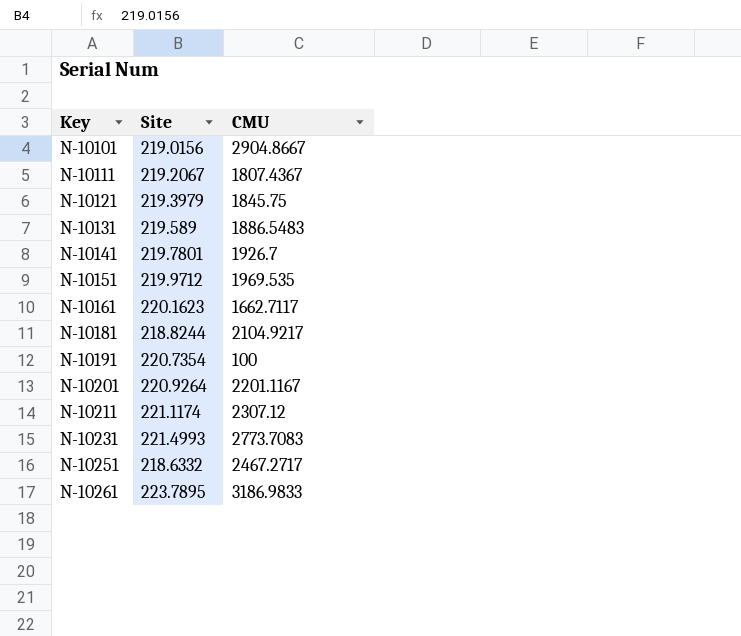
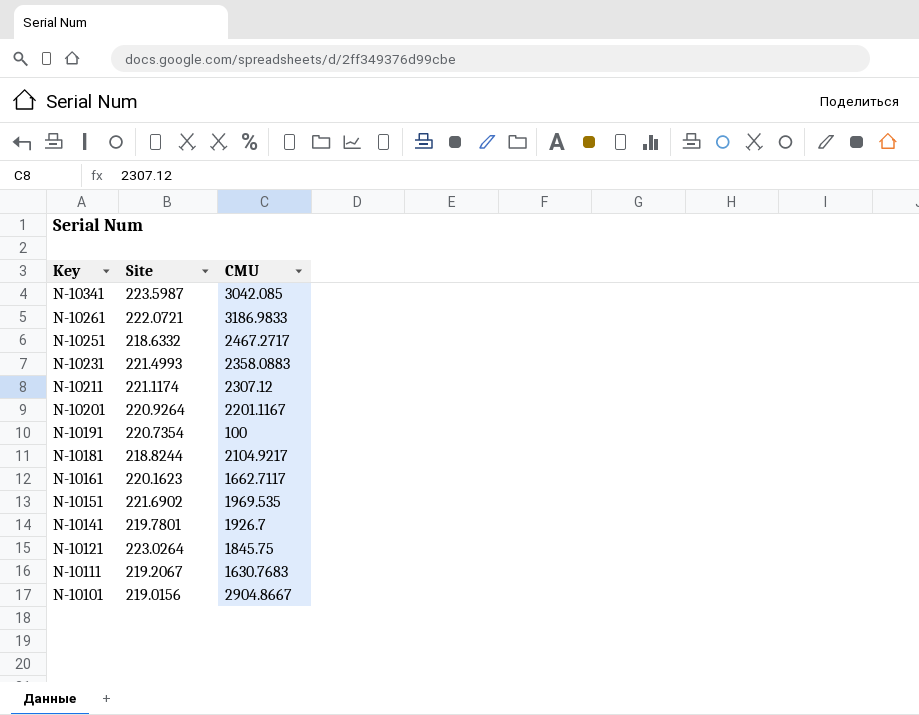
row order: Key ascending -> Key descending
row N-10131: 219.589 | 1886.5483 -> none
row N-10341: none -> 223.5987 | 3042.085
N-10261 | Site: 223.7895 -> 222.0721
N-10231 | CMU: 2773.7083 -> 2358.0883
N-10151 | Site: 219.9712 -> 221.6902
N-10121 | Site: 219.3979 -> 223.0264
N-10111 | CMU: 1807.4367 -> 1630.7683

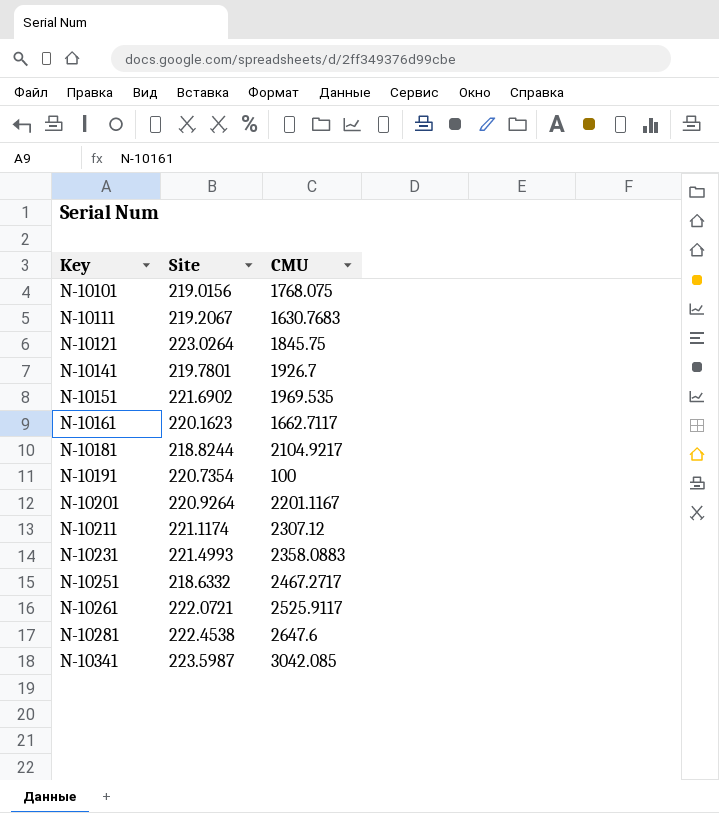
row order: Key descending -> Key ascending
N-10101 | CMU: 2904.8667 -> 1768.075
N-10261 | CMU: 3186.9833 -> 2525.9117
row N-10281: none -> 222.4538 | 2647.6

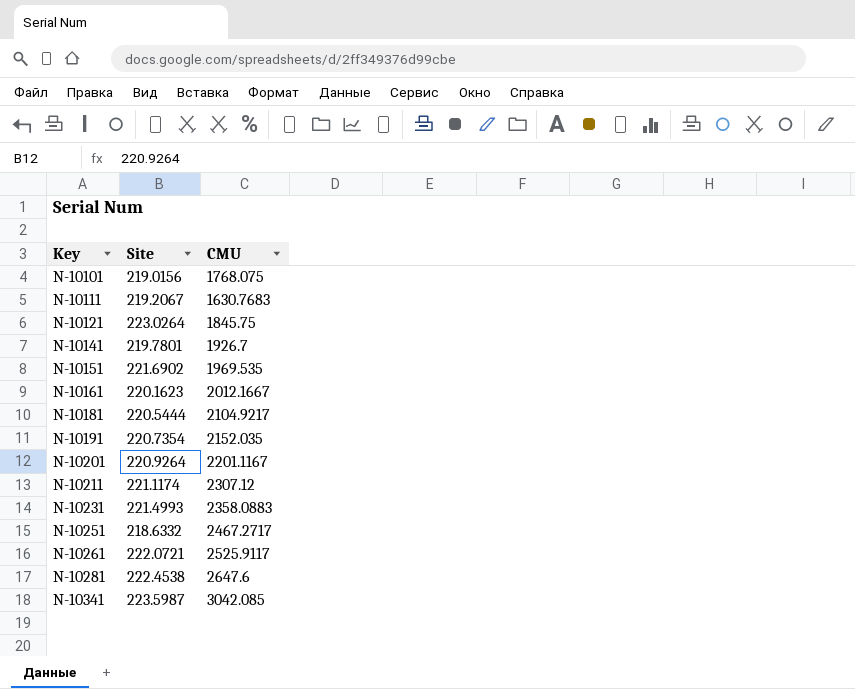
N-10161 | CMU: 1662.7117 -> 2012.1667
N-10181 | Site: 218.8244 -> 220.5444
N-10191 | CMU: 100 -> 2152.035

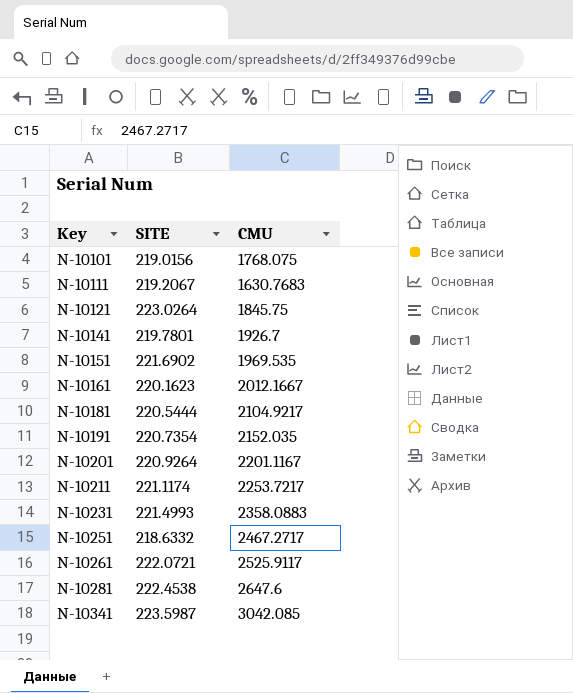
column name: Site -> SITE
N-10211 | CMU: 2307.12 -> 2253.7217

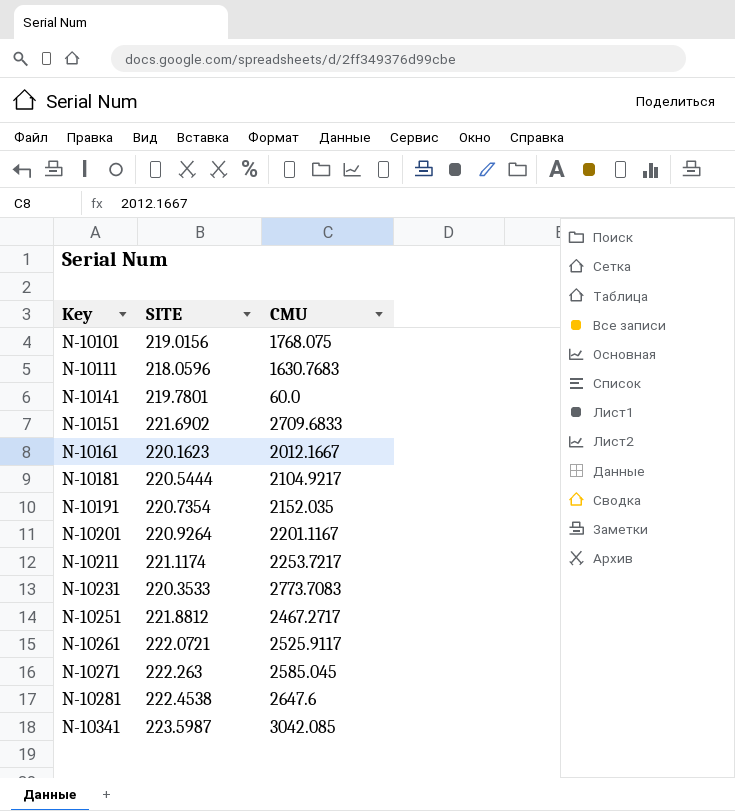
row N-10121: 223.0264 | 1845.75 -> none
N-10111 | SITE: 219.2067 -> 218.0596
N-10141 | CMU: 1926.7 -> 60.0
N-10151 | CMU: 1969.535 -> 2709.6833
N-10231 | SITE: 221.4993 -> 220.3533
N-10231 | CMU: 2358.0883 -> 2773.7083
N-10251 | SITE: 218.6332 -> 221.8812
row N-10271: none -> 222.263 | 2585.045

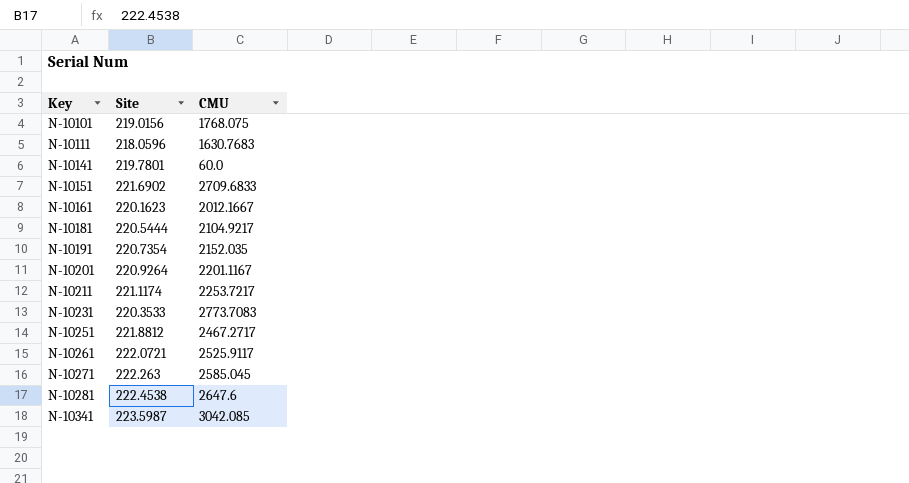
column name: SITE -> Site

